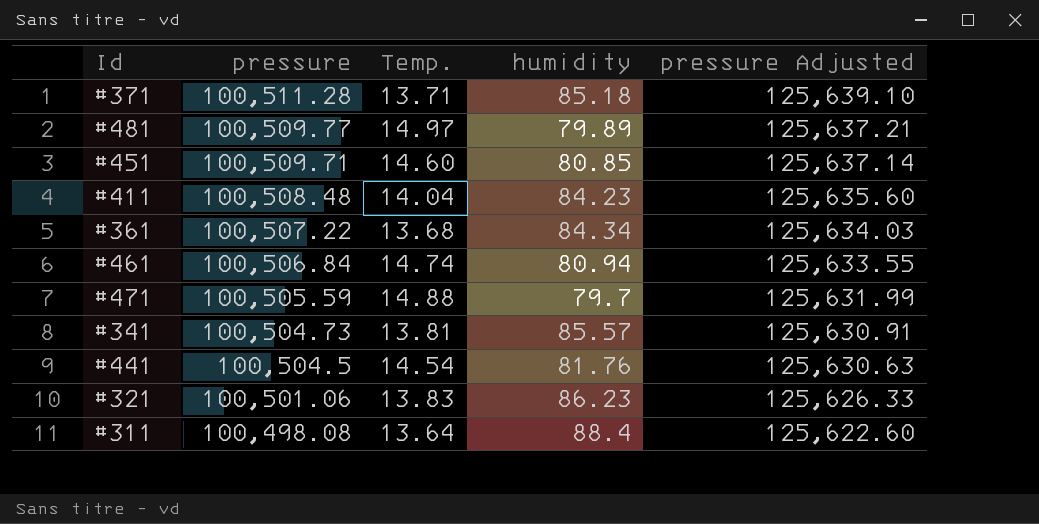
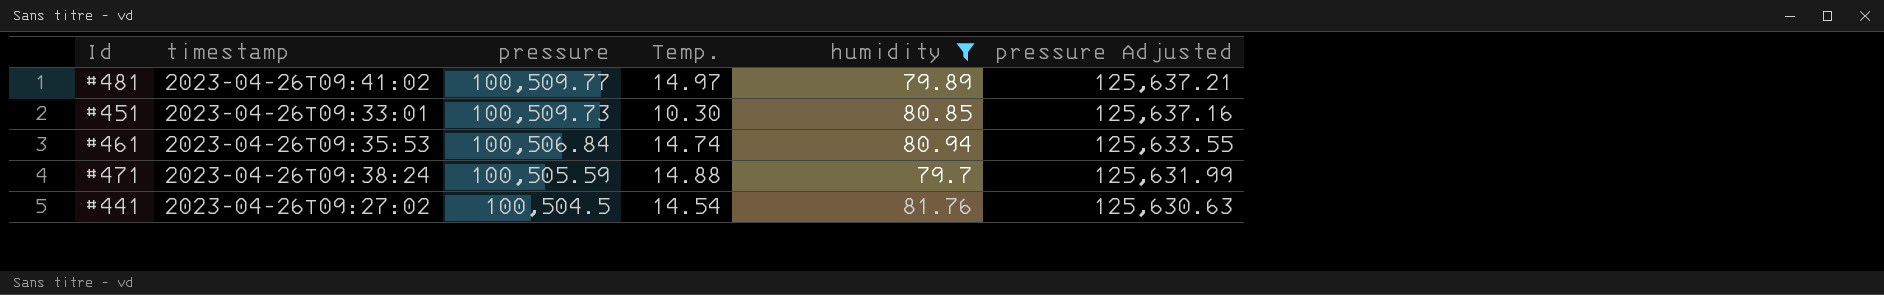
filter: none -> humidity <= 81.76
column timestamp | position: none -> 2
#451 | pressure: 100,509.71 -> 100,509.73
#451 | Temp.: 14.60 -> 10.30
#451 | pressure Adjusted: 125,637.14 -> 125,637.16

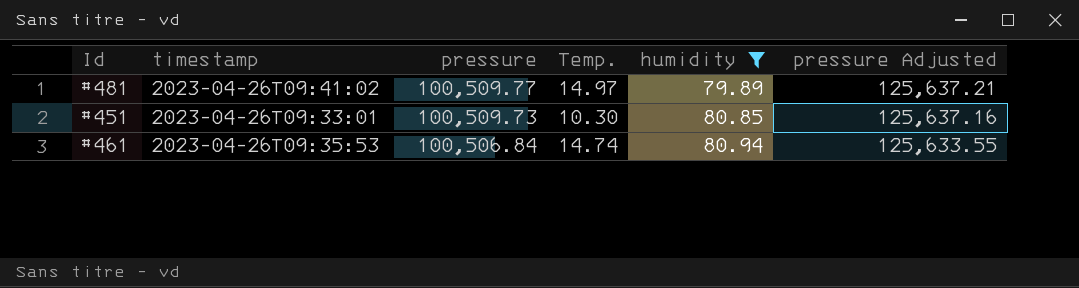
row #471: 2023-04-26T09:38:24 | 100,505.59 | 14.88 | 79.7 | 125,631.99 -> none
row #441: 2023-04-26T09:27:02 | 100,504.5 | 14.54 | 81.76 | 125,630.63 -> none

